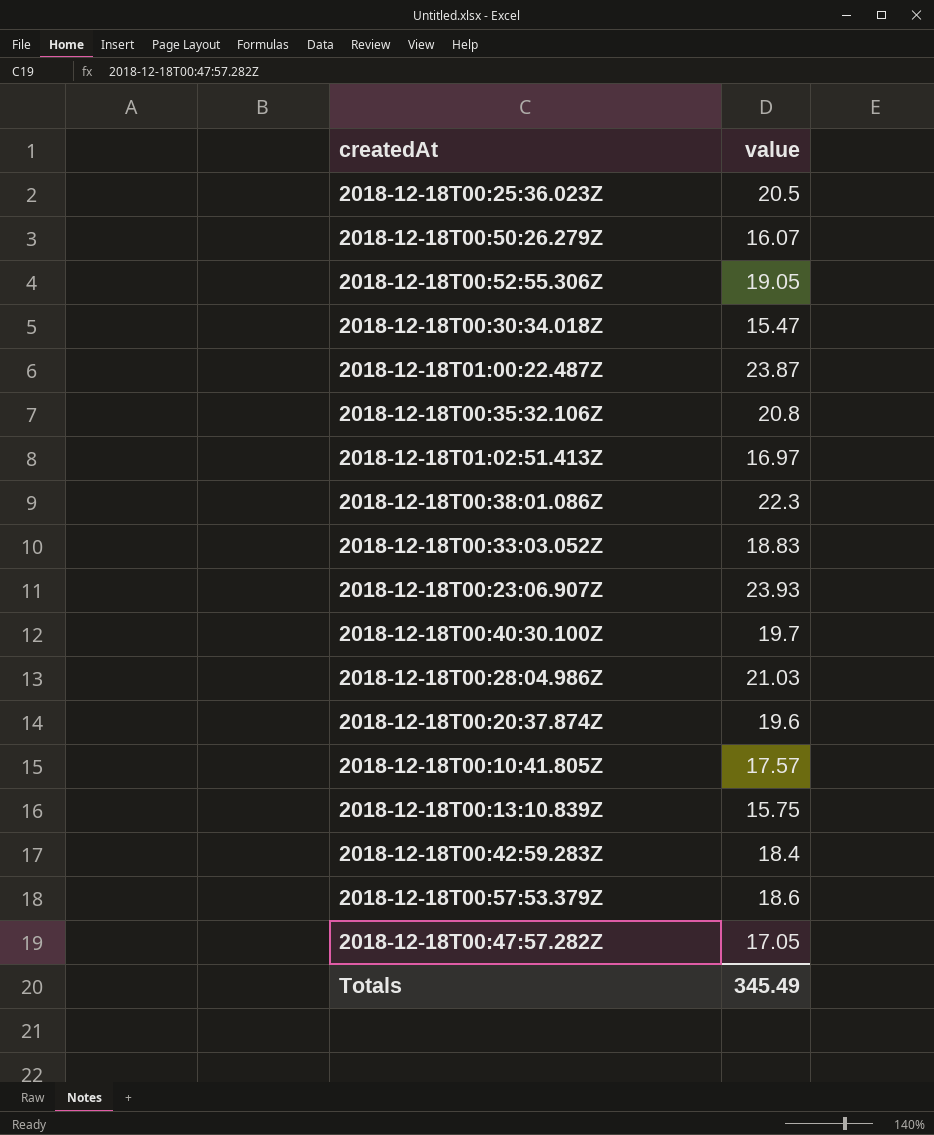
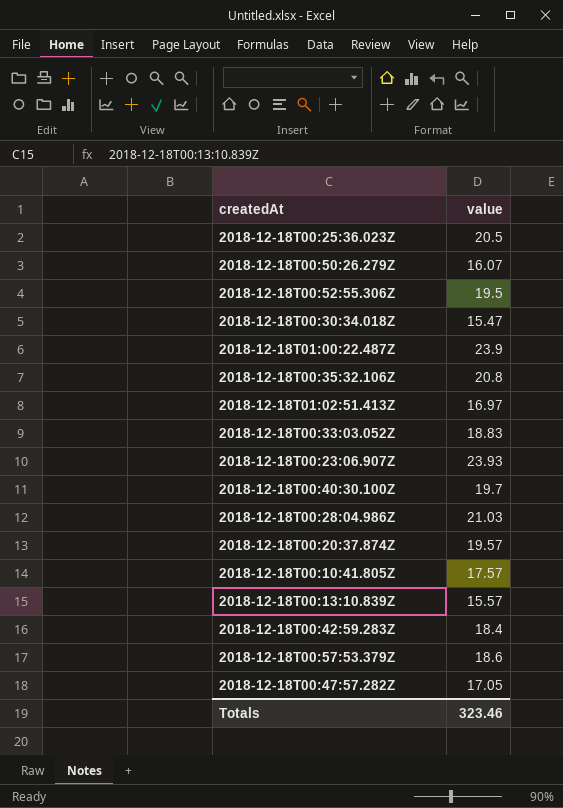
row 2018-12-18T00:38:01.086Z: 22.3 -> none
2018-12-18T00:52:55.306Z | value: 19.05 -> 19.5
2018-12-18T01:00:22.487Z | value: 23.87 -> 23.9
2018-12-18T00:20:37.874Z | value: 19.6 -> 19.57
2018-12-18T00:13:10.839Z | value: 15.75 -> 15.57
Totals | value: 345.49 -> 323.46

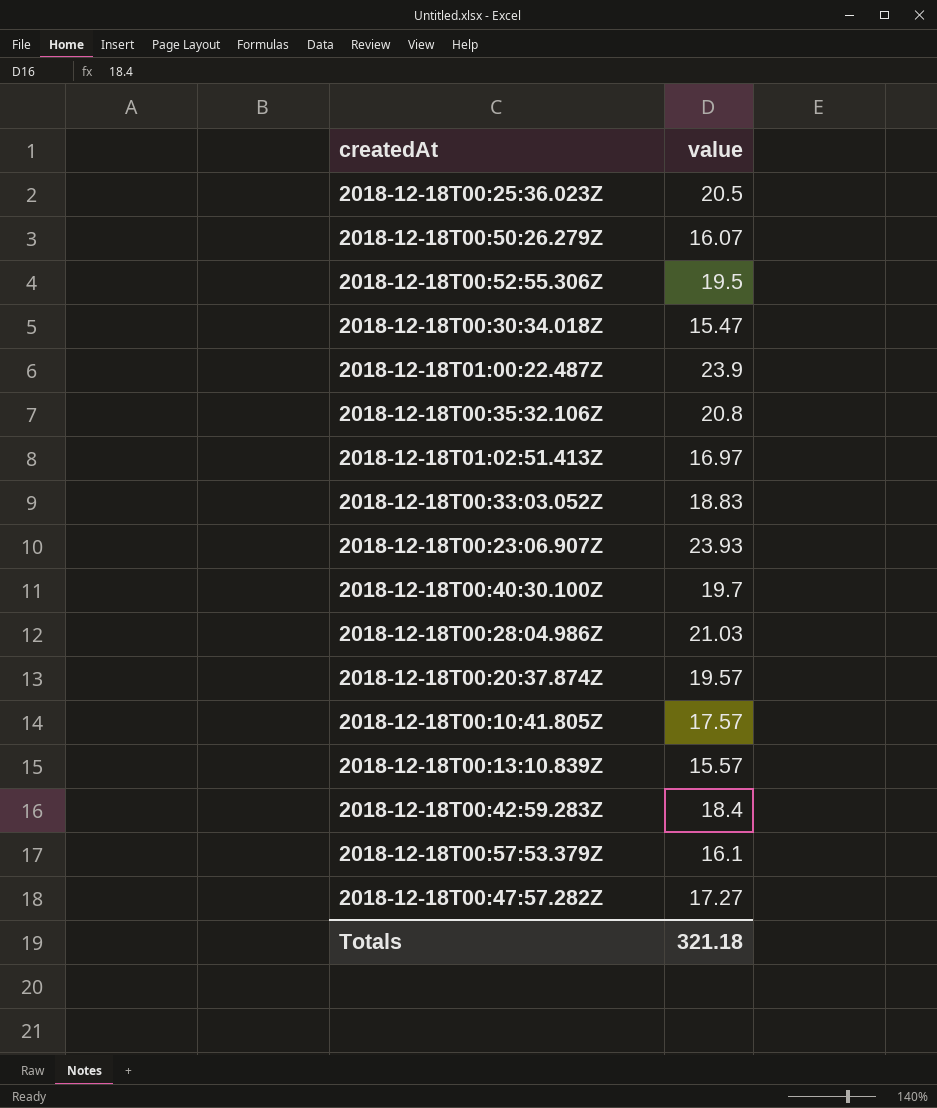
2018-12-18T00:57:53.379Z | value: 18.6 -> 16.1
2018-12-18T00:47:57.282Z | value: 17.05 -> 17.27
Totals | value: 323.46 -> 321.18

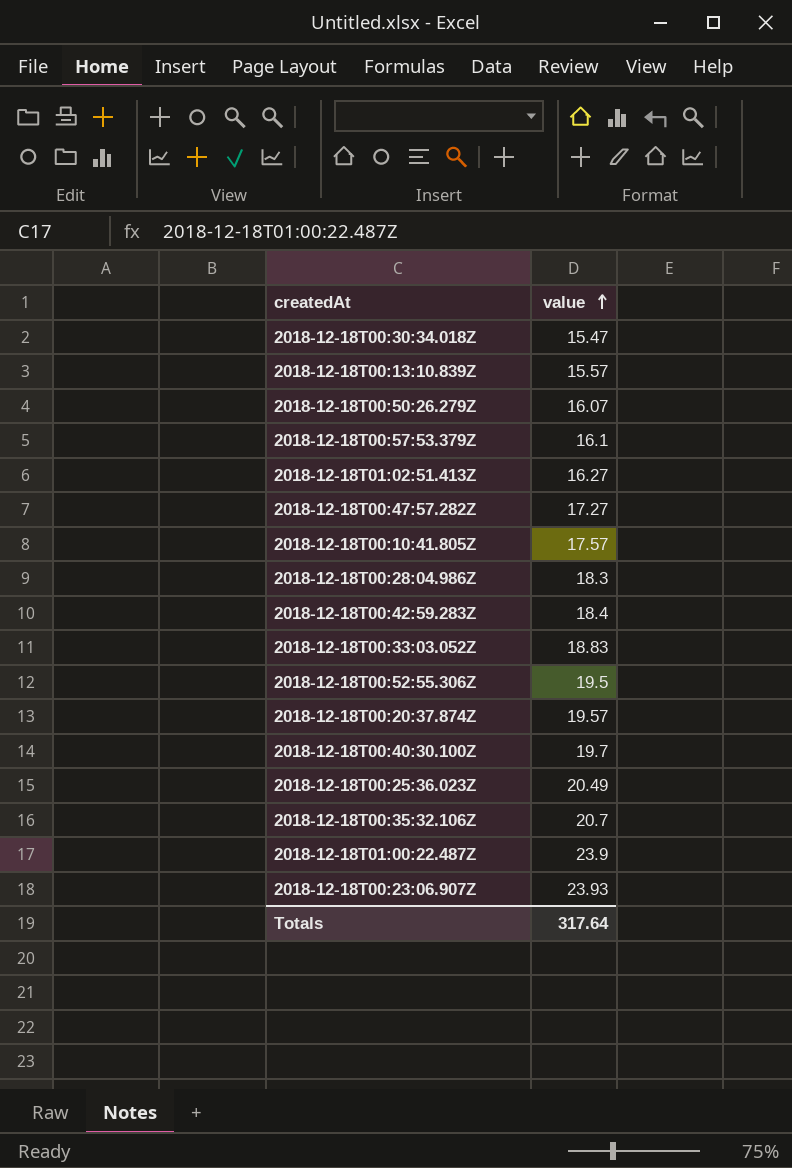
row order: none -> value ascending
2018-12-18T01:02:51.413Z | value: 16.97 -> 16.27
2018-12-18T00:28:04.986Z | value: 21.03 -> 18.3
2018-12-18T00:25:36.023Z | value: 20.5 -> 20.49
2018-12-18T00:35:32.106Z | value: 20.8 -> 20.7
Totals | value: 321.18 -> 317.64

